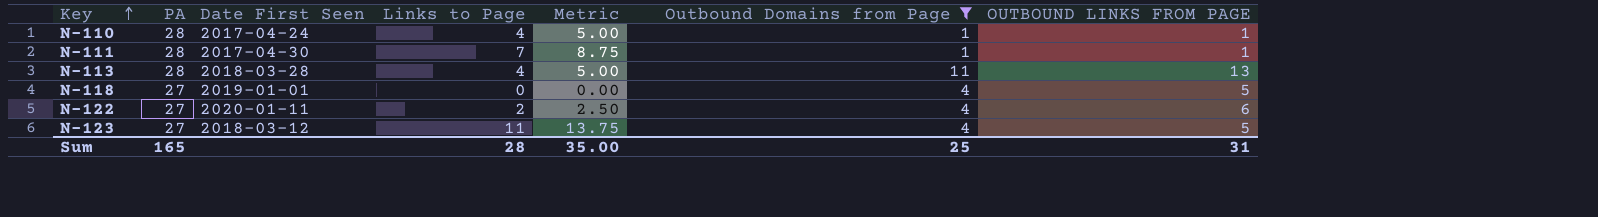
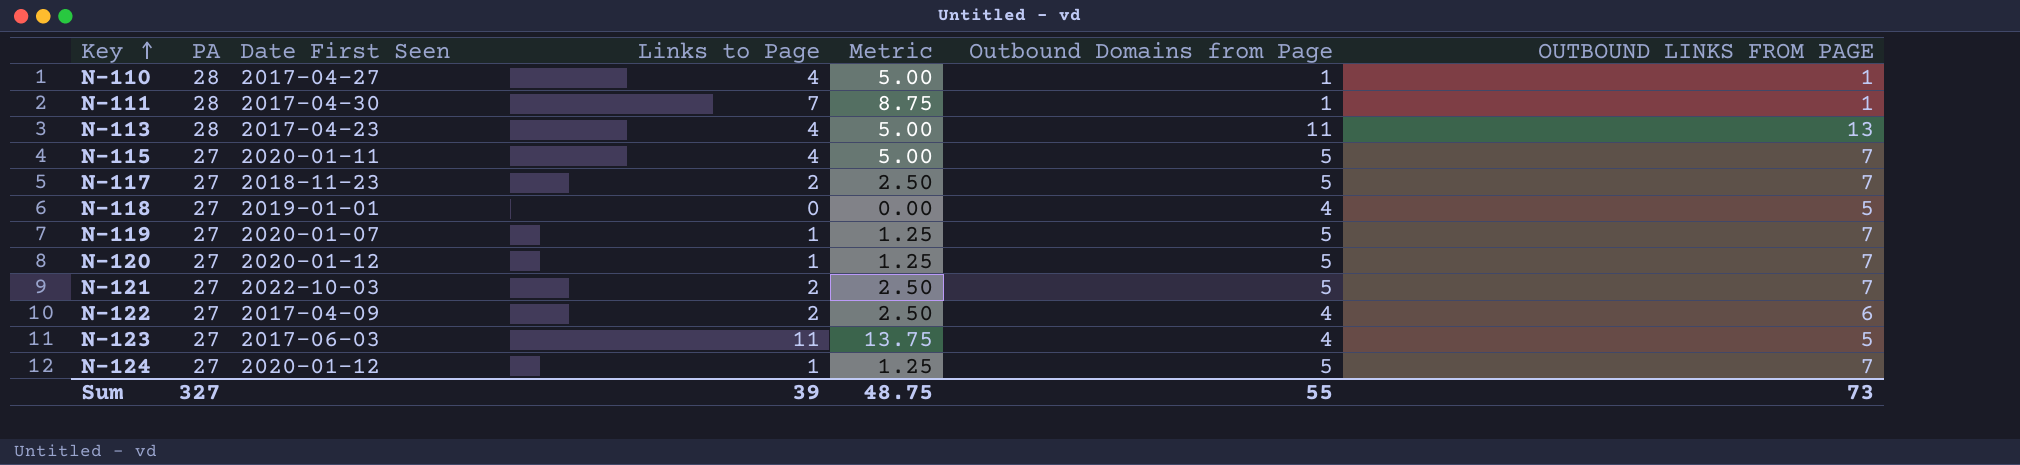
filter: Outbound Domains from Page != 5 -> none
N-110 | Date First Seen: 2017-04-24 -> 2017-04-27
N-113 | Date First Seen: 2018-03-28 -> 2017-04-23
N-122 | Date First Seen: 2020-01-11 -> 2017-04-09
N-123 | Date First Seen: 2018-03-12 -> 2017-06-03
Sum | PA: 165 -> 327
Sum | Links to Page: 28 -> 39
Sum | Metric: 35.00 -> 48.75
Sum | Outbound Domains from Page: 25 -> 55
Sum | OUTBOUND LINKS FROM PAGE: 31 -> 73

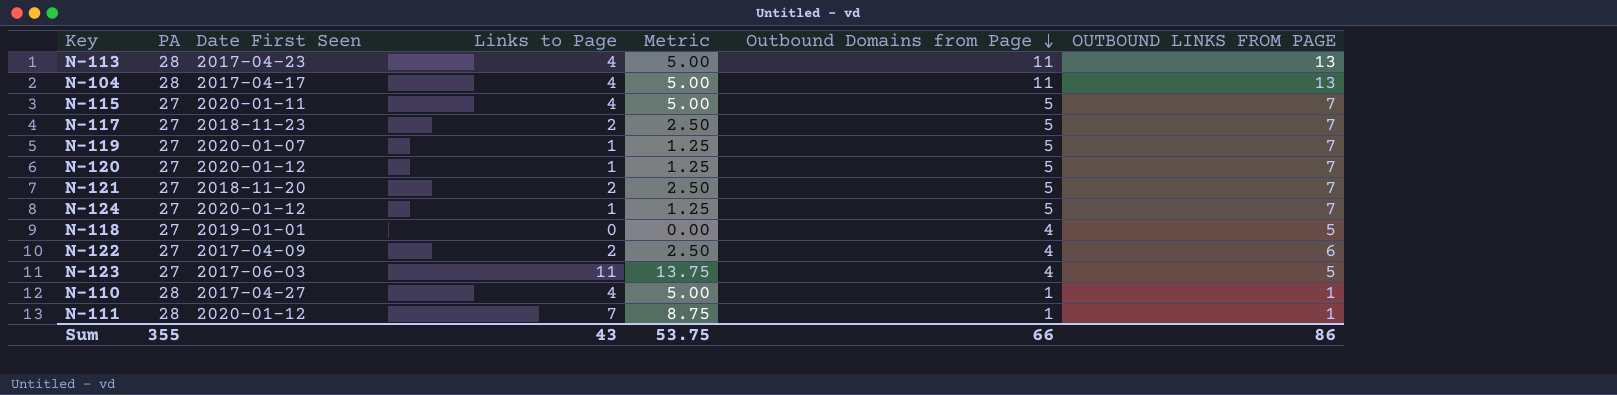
row order: Key ascending -> Outbound Domains from Page descending
row N-104: none -> 28 | 2017-04-17 | 4 | 5.00 | 11 | 13
N-121 | Date First Seen: 2022-10-03 -> 2018-11-20
N-111 | Date First Seen: 2017-04-30 -> 2020-01-12
Sum | PA: 327 -> 355
Sum | Links to Page: 39 -> 43
Sum | Metric: 48.75 -> 53.75
Sum | Outbound Domains from Page: 55 -> 66
Sum | OUTBOUND LINKS FROM PAGE: 73 -> 86

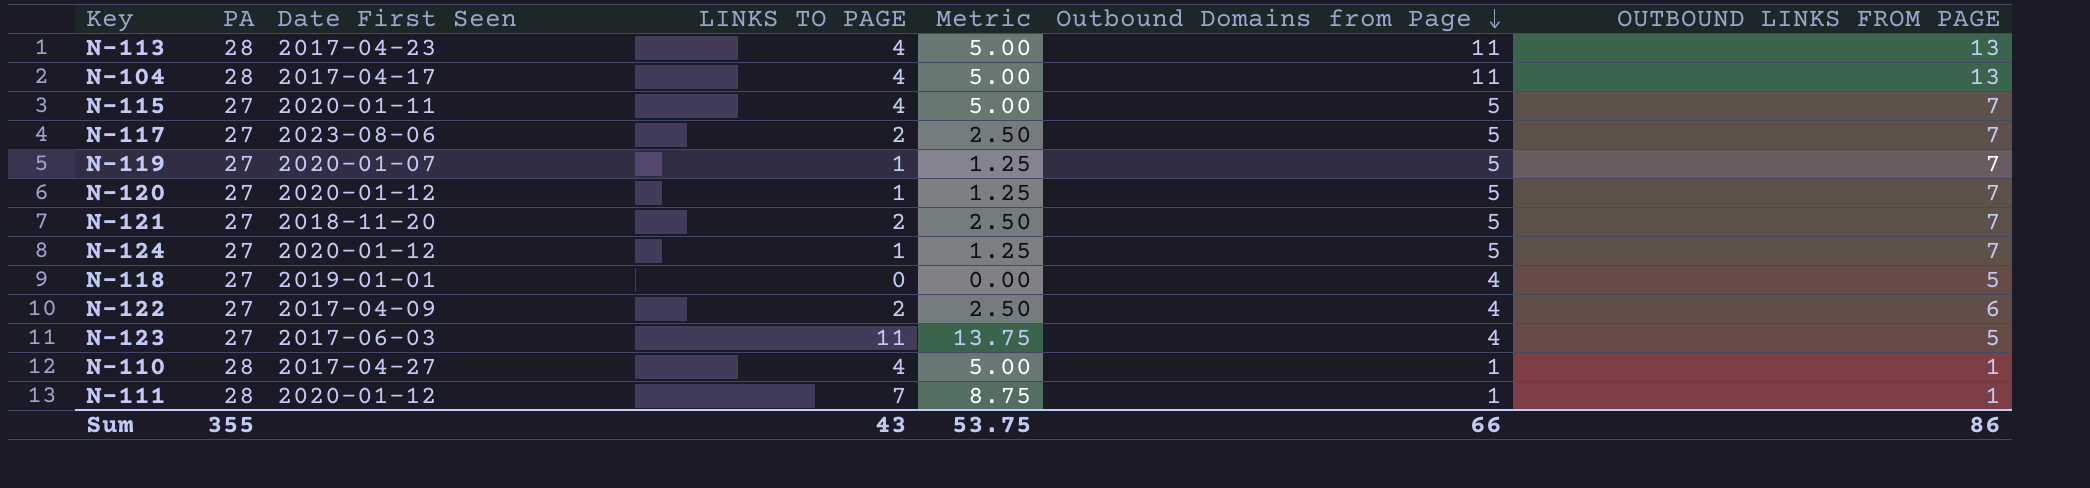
column name: Links to Page -> LINKS TO PAGE
N-117 | Date First Seen: 2018-11-23 -> 2023-08-06

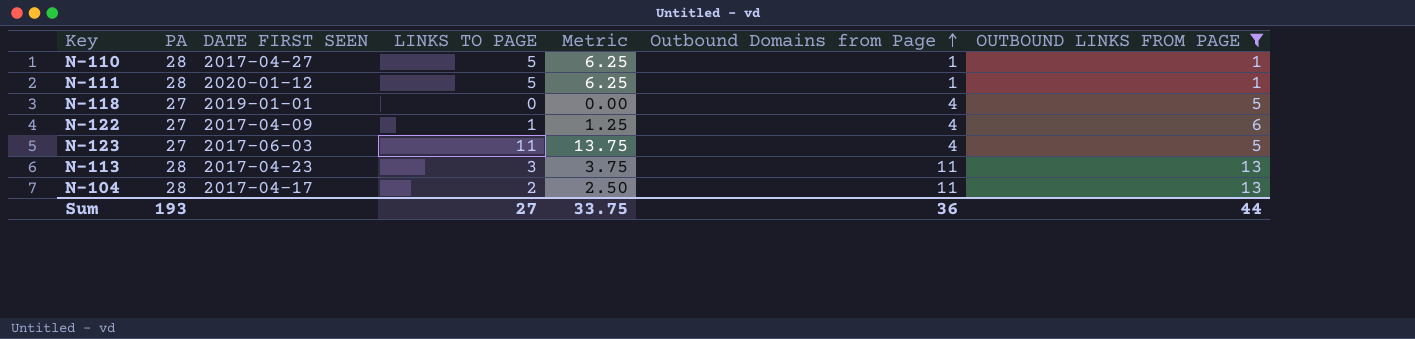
filter: none -> OUTBOUND LINKS FROM PAGE != 7
row order: Outbound Domains from Page descending -> Outbound Domains from Page ascending
column name: Date First Seen -> DATE FIRST SEEN
N-110 | LINKS TO PAGE: 4 -> 5
N-110 | Metric: 5.00 -> 6.25
N-111 | LINKS TO PAGE: 7 -> 5
N-111 | Metric: 8.75 -> 6.25
N-122 | LINKS TO PAGE: 2 -> 1
N-122 | Metric: 2.50 -> 1.25
N-113 | LINKS TO PAGE: 4 -> 3
N-113 | Metric: 5.00 -> 3.75
N-104 | LINKS TO PAGE: 4 -> 2
N-104 | Metric: 5.00 -> 2.50
Sum | PA: 355 -> 193
Sum | LINKS TO PAGE: 43 -> 27
Sum | Metric: 53.75 -> 33.75
Sum | Outbound Domains from Page: 66 -> 36
Sum | OUTBOUND LINKS FROM PAGE: 86 -> 44

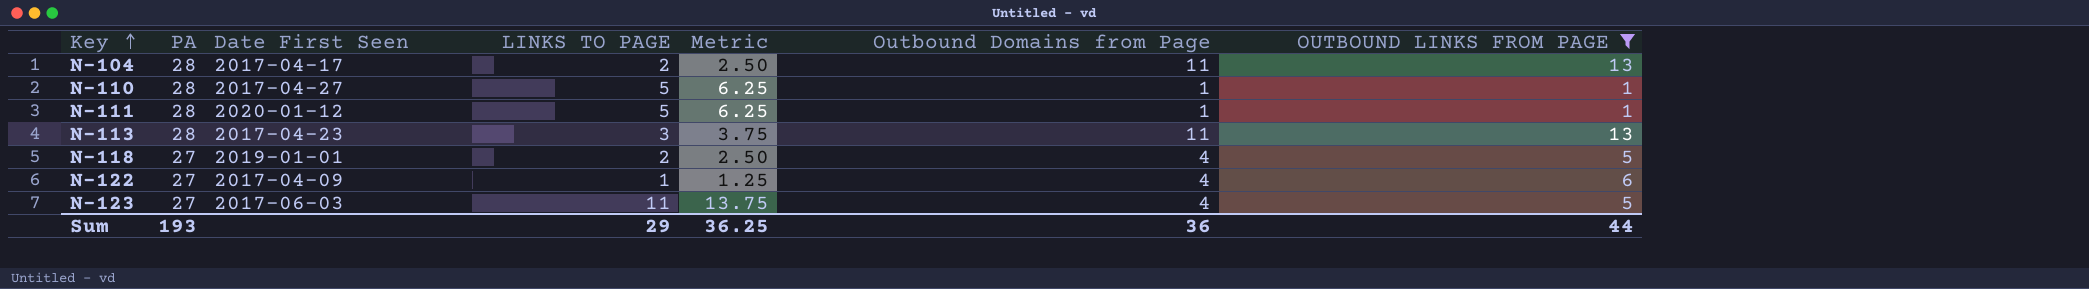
row order: Outbound Domains from Page ascending -> Key ascending
column name: DATE FIRST SEEN -> Date First Seen
N-118 | LINKS TO PAGE: 0 -> 2
N-118 | Metric: 0.00 -> 2.50
Sum | LINKS TO PAGE: 27 -> 29
Sum | Metric: 33.75 -> 36.25

